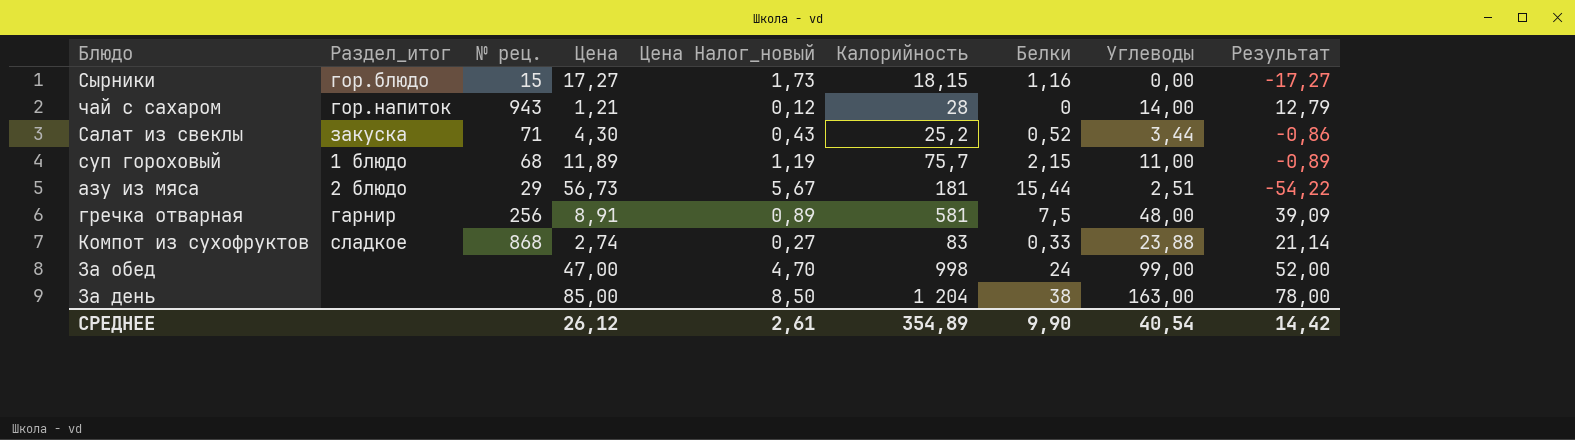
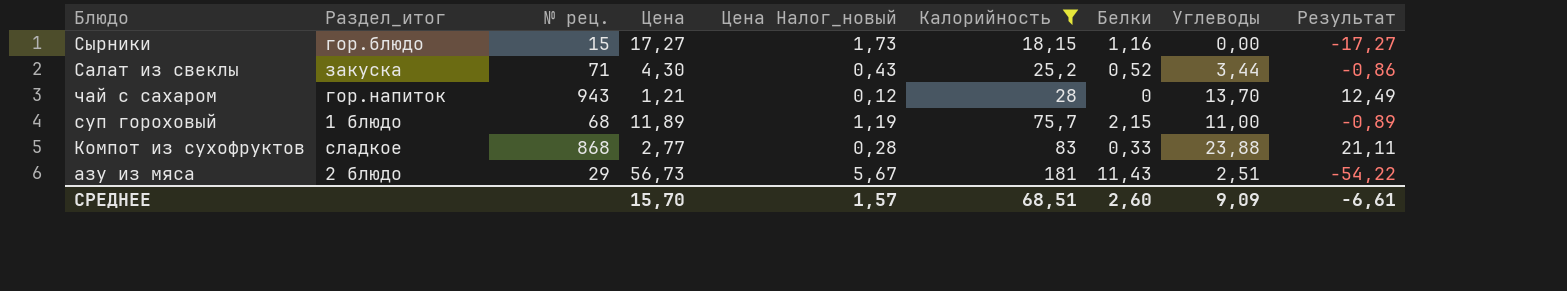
filter: none -> Калорийность <= 181
row order: none -> Калорийность ascending
чай с сахаром | Углеводы: 14,00 -> 13,70
чай с сахаром | Результат: 12,79 -> 12,49
Компот из сухофруктов | Цена: 2,74 -> 2,77
Компот из сухофруктов | Цена Налог_новый: 0,27 -> 0,28
Компот из сухофруктов | Результат: 21,14 -> 21,11
азу из мяса | Белки: 15,44 -> 11,43
СРЕДНЕЕ | Цена: 26,12 -> 15,70
СРЕДНЕЕ | Цена Налог_новый: 2,61 -> 1,57
СРЕДНЕЕ | Калорийность: 354,89 -> 68,51
СРЕДНЕЕ | Белки: 9,90 -> 2,60
СРЕДНЕЕ | Углеводы: 40,54 -> 9,09
СРЕДНЕЕ | Результат: 14,42 -> -6,61

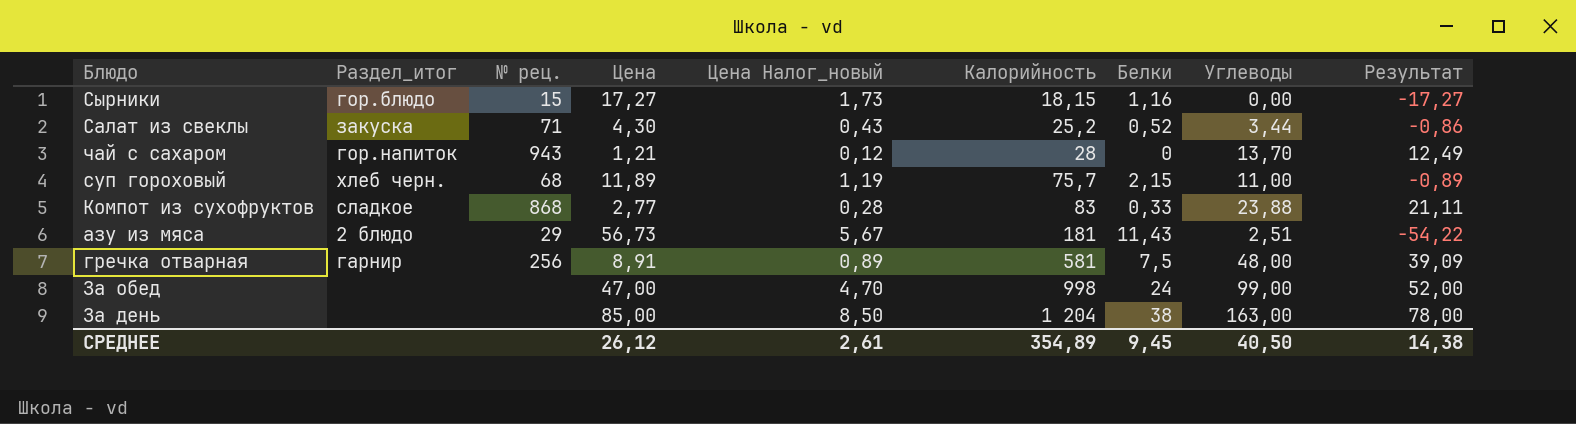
filter: Калорийность <= 181 -> none
суп гороховый | Раздел_итог: 1 блюдо -> хлеб черн.
СРЕДНЕЕ | Цена: 15,70 -> 26,12
СРЕДНЕЕ | Цена Налог_новый: 1,57 -> 2,61
СРЕДНЕЕ | Калорийность: 68,51 -> 354,89
СРЕДНЕЕ | Белки: 2,60 -> 9,45
СРЕДНЕЕ | Углеводы: 9,09 -> 40,50
СРЕДНЕЕ | Результат: -6,61 -> 14,38

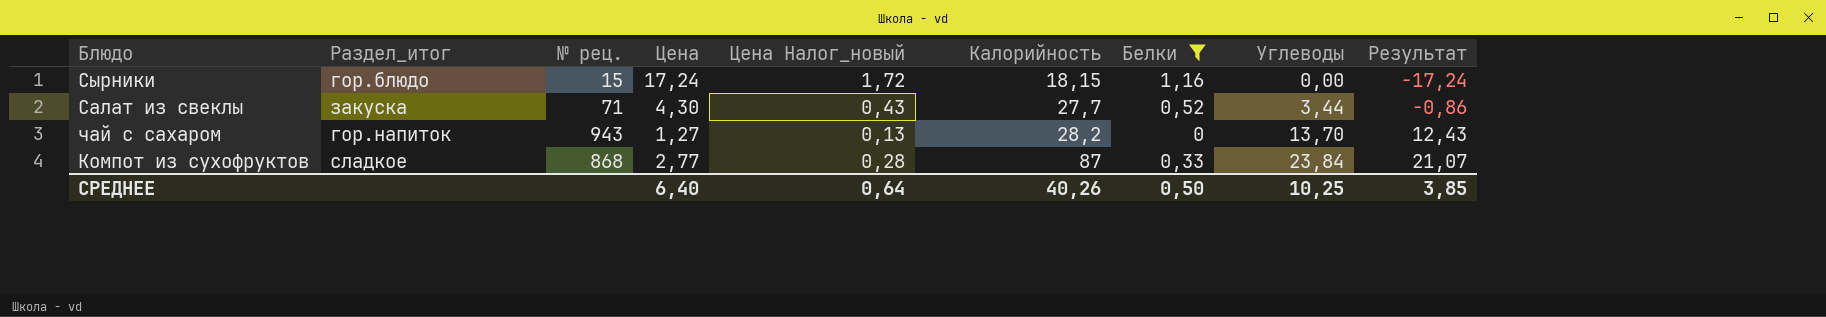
filter: none -> Белки <= 1,16
Сырники | Цена: 17,27 -> 17,24
Сырники | Цена Налог_новый: 1,73 -> 1,72
Сырники | Результат: -17,27 -> -17,24
Салат из свеклы | Калорийность: 25,2 -> 27,7
чай с сахаром | Цена: 1,21 -> 1,27
чай с сахаром | Цена Налог_новый: 0,12 -> 0,13
чай с сахаром | Калорийность: 28 -> 28,2
чай с сахаром | Результат: 12,49 -> 12,43
Компот из сухофруктов | Калорийность: 83 -> 87
Компот из сухофруктов | Углеводы: 23,88 -> 23,84
Компот из сухофруктов | Результат: 21,11 -> 21,07
СРЕДНЕЕ | Цена: 26,12 -> 6,40
СРЕДНЕЕ | Цена Налог_новый: 2,61 -> 0,64
СРЕДНЕЕ | Калорийность: 354,89 -> 40,26
СРЕДНЕЕ | Белки: 9,45 -> 0,50
СРЕДНЕЕ | Углеводы: 40,50 -> 10,25
СРЕДНЕЕ | Результат: 14,38 -> 3,85

